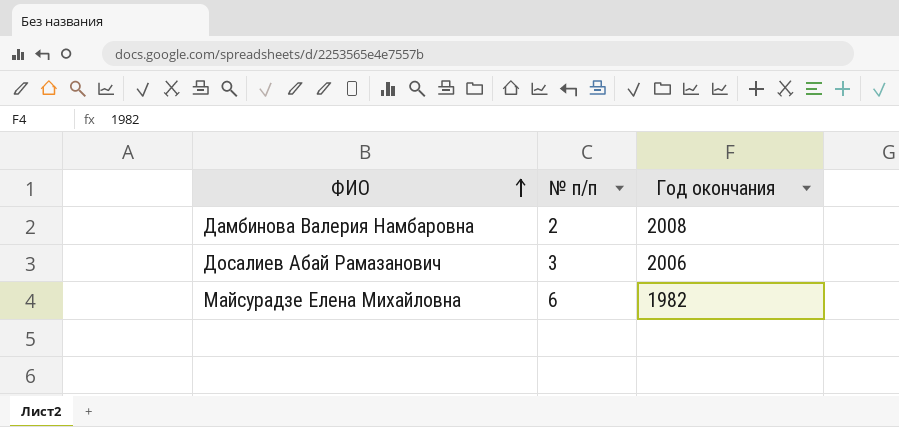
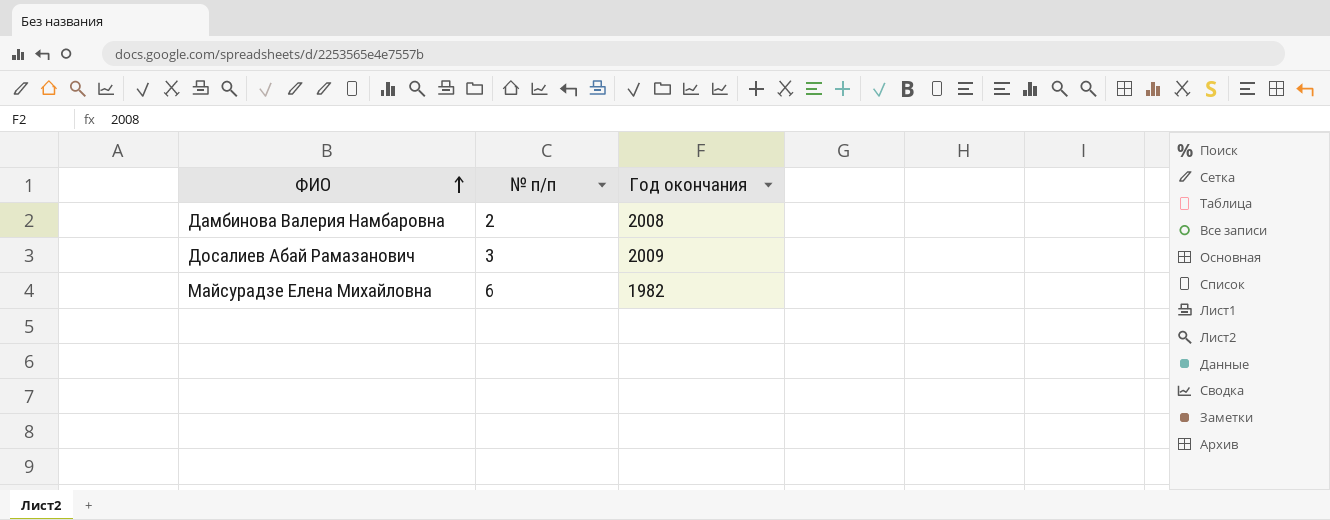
Досалиев Абай Рамазанович | Год окончания: 2006 -> 2009

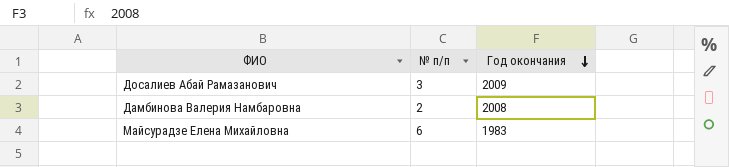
row order: ФИО ascending -> Год окончания descending
Майсурадзе Елена Михайловна | Год окончания: 1982 -> 1983

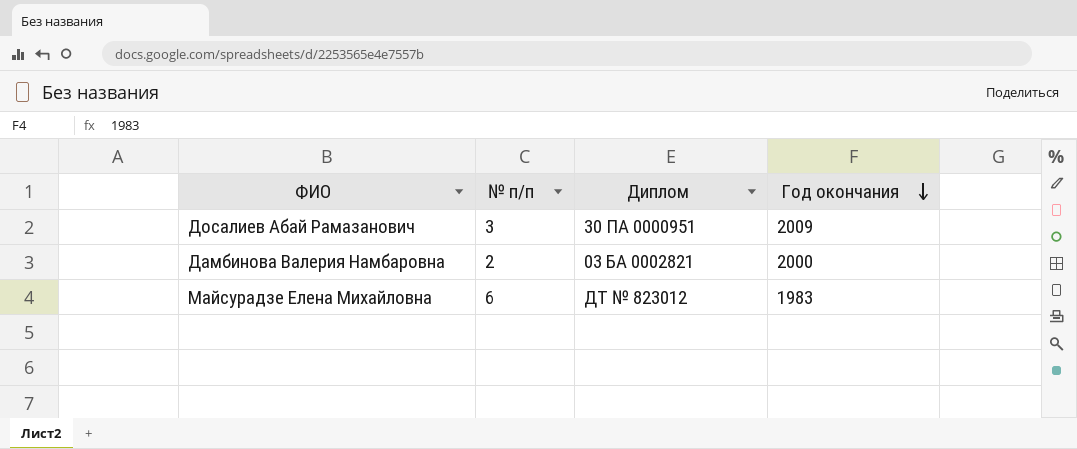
column Диплом | position: none -> 3
Дамбинова Валерия Намбаровна | Год окончания: 2008 -> 2000

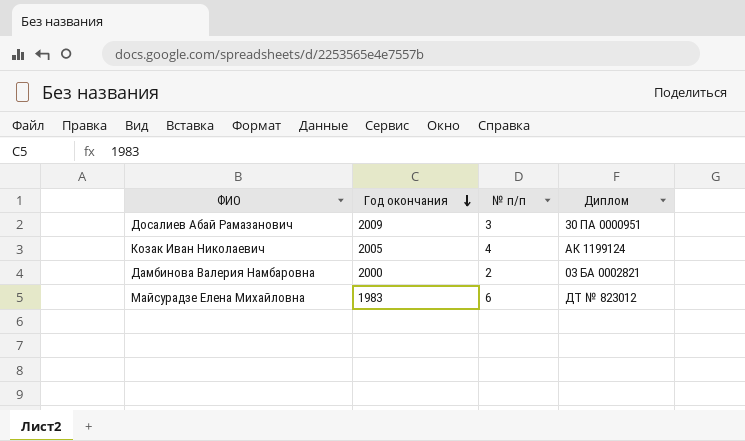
column Год окончания | position: 4 -> 2
row Козак Иван Николаевич: none -> 2005 | 4 | АК 1199124

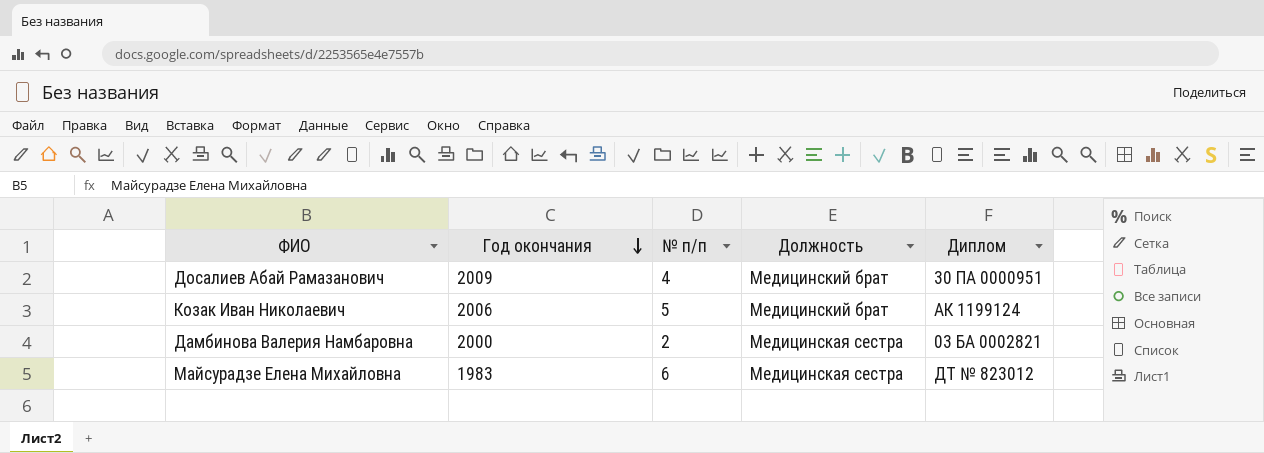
column Должность | position: none -> 4
Досалиев Абай Рамазанович | № п/п: 3 -> 4
Козак Иван Николаевич | Год окончания: 2005 -> 2006
Козак Иван Николаевич | № п/п: 4 -> 5

